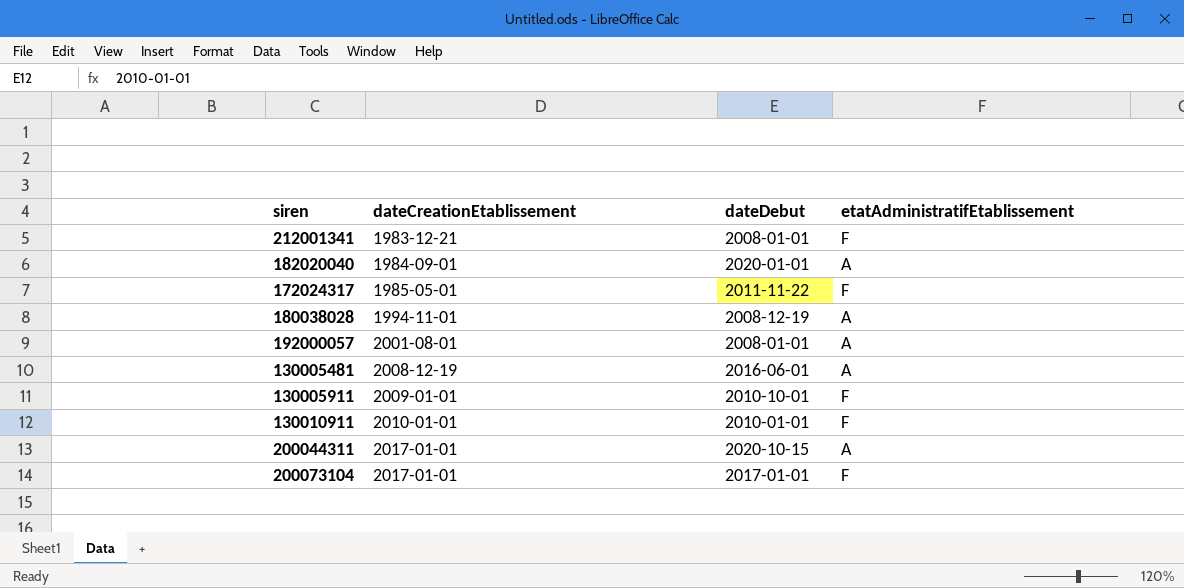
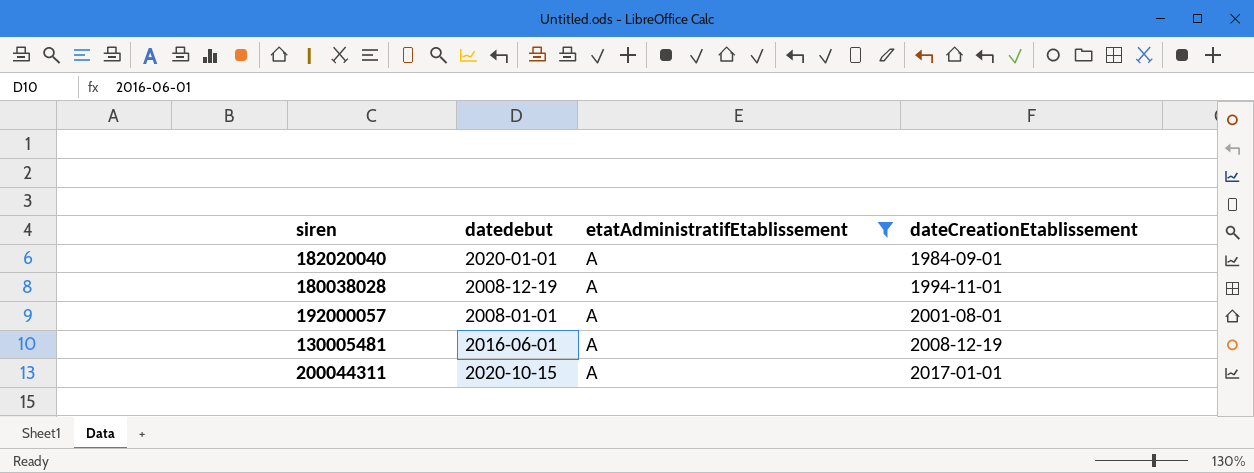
filter: none -> etatAdministratifEtablissement = A
column name: dateDebut -> datedebut
column dateCreationEtablissement | position: 2 -> 4

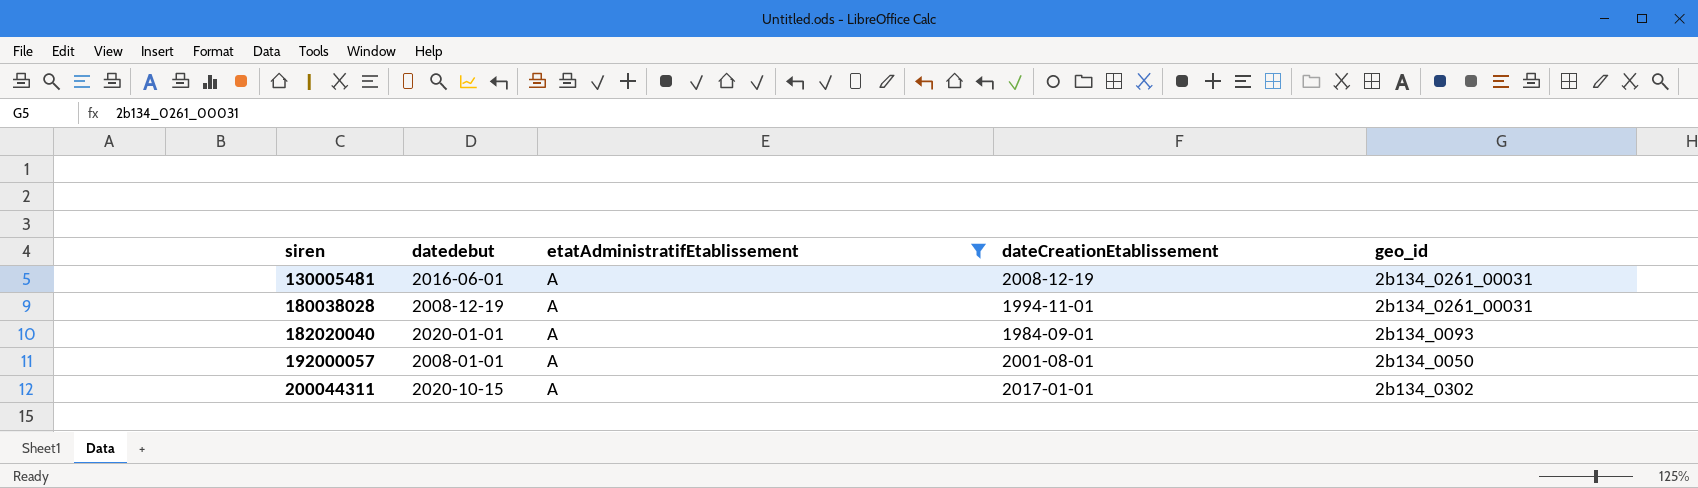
row order: dateCreationEtablissement ascending -> siren ascending
column geo_id | position: none -> 5

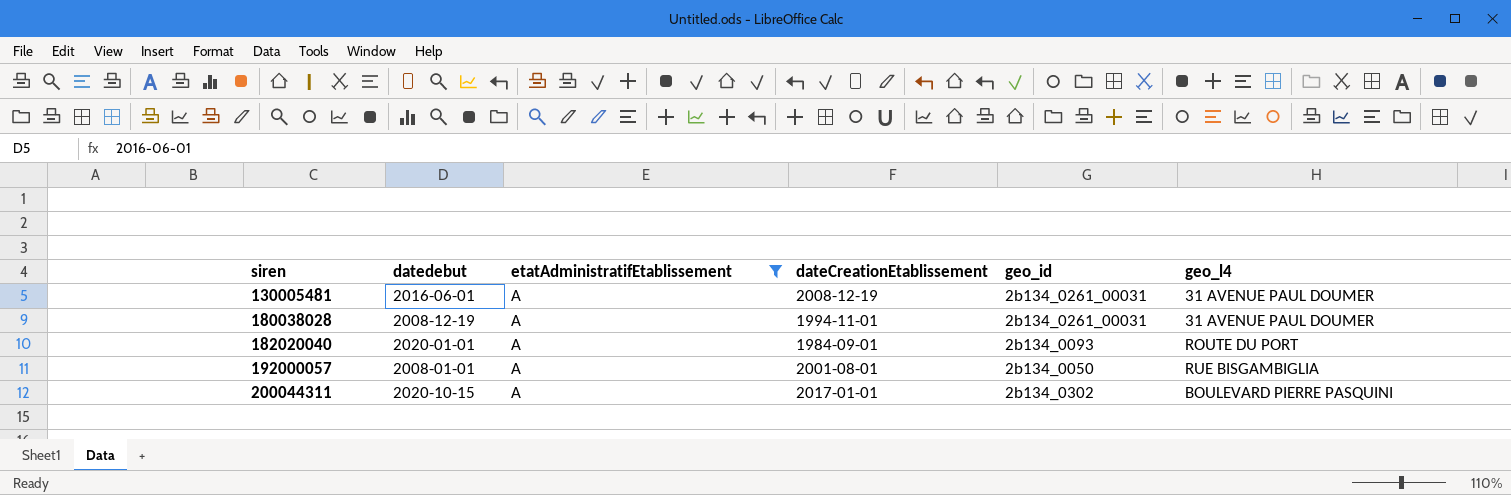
column geo_l4 | position: none -> 6

